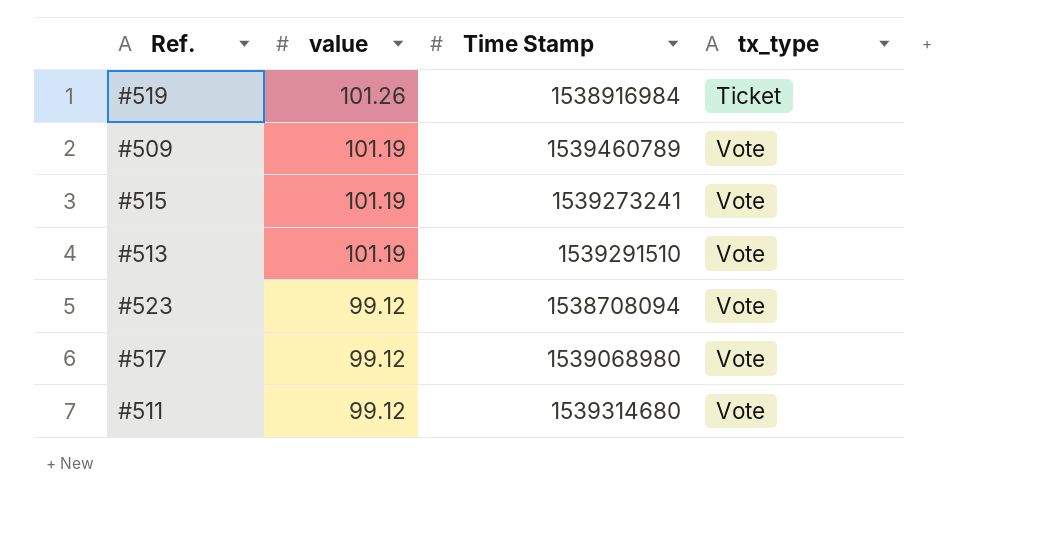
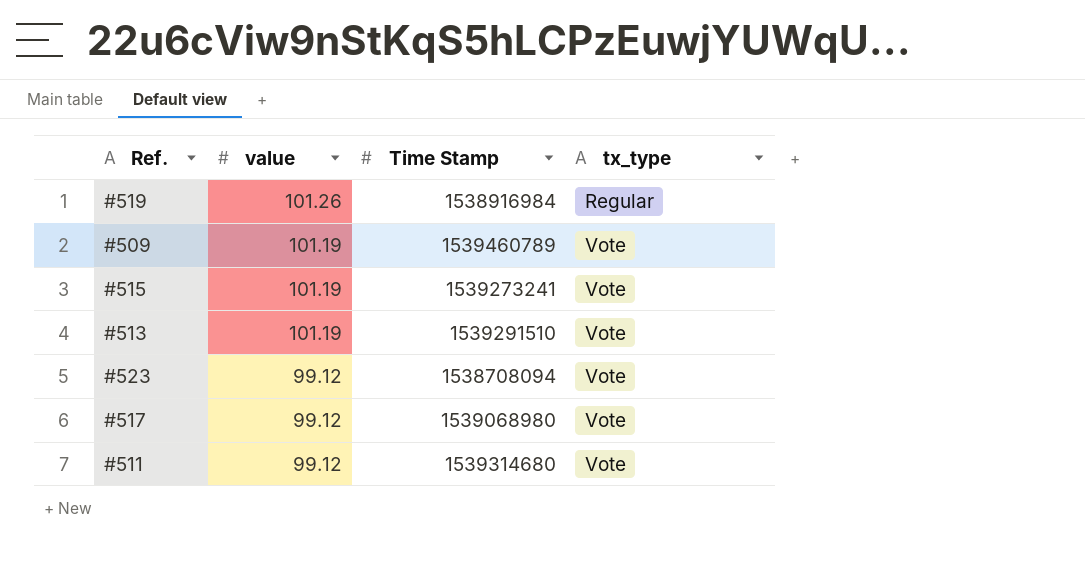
#519 | tx_type: Ticket -> Regular

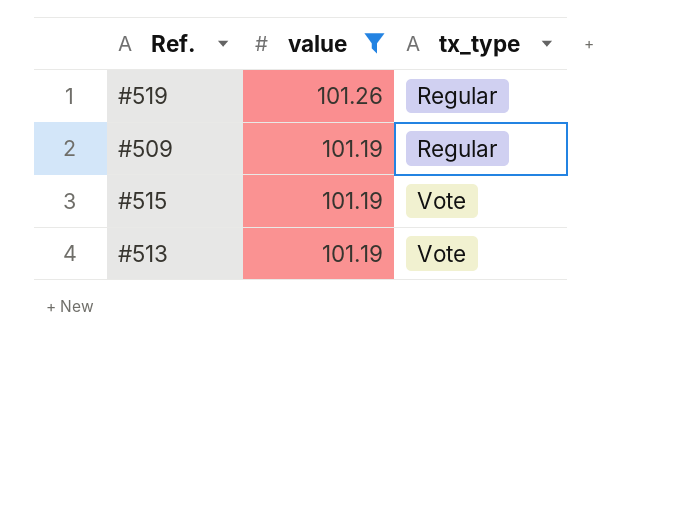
filter: none -> value != 99.12
column Time Stamp | position: 3 -> none
#509 | tx_type: Vote -> Regular

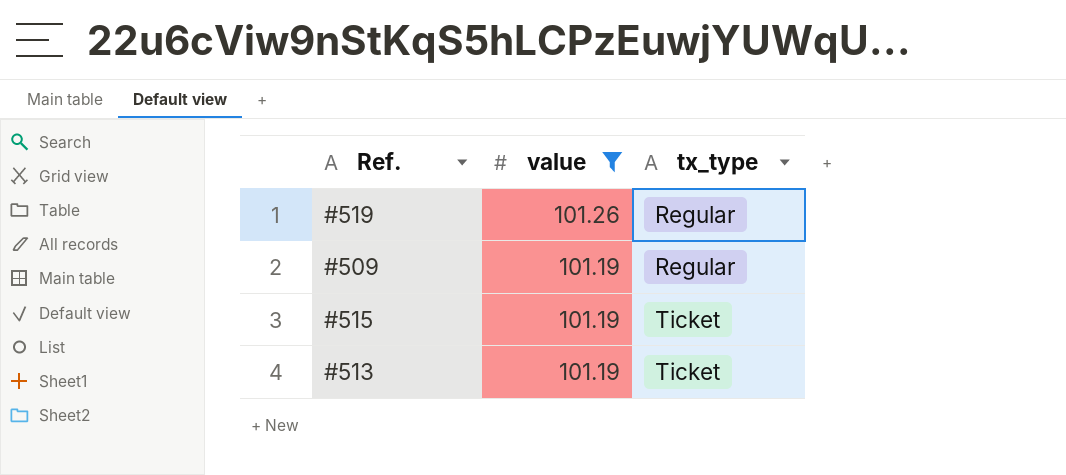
#515 | tx_type: Vote -> Ticket
#513 | tx_type: Vote -> Ticket

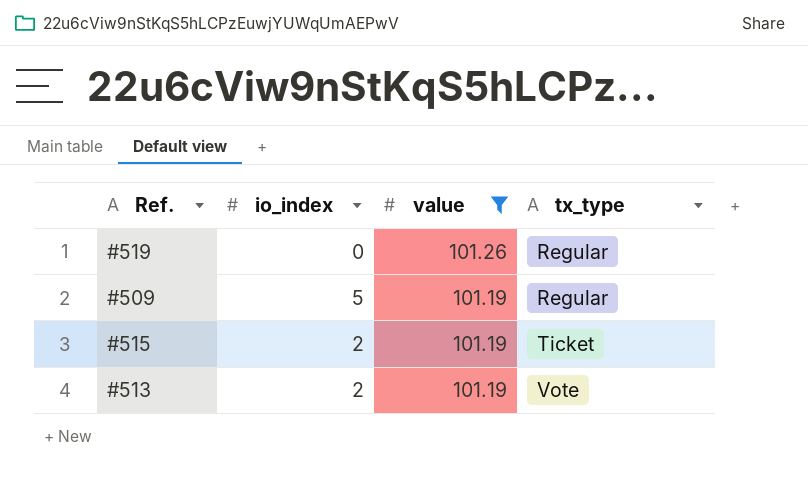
column io_index | position: none -> 2
#513 | tx_type: Ticket -> Vote

